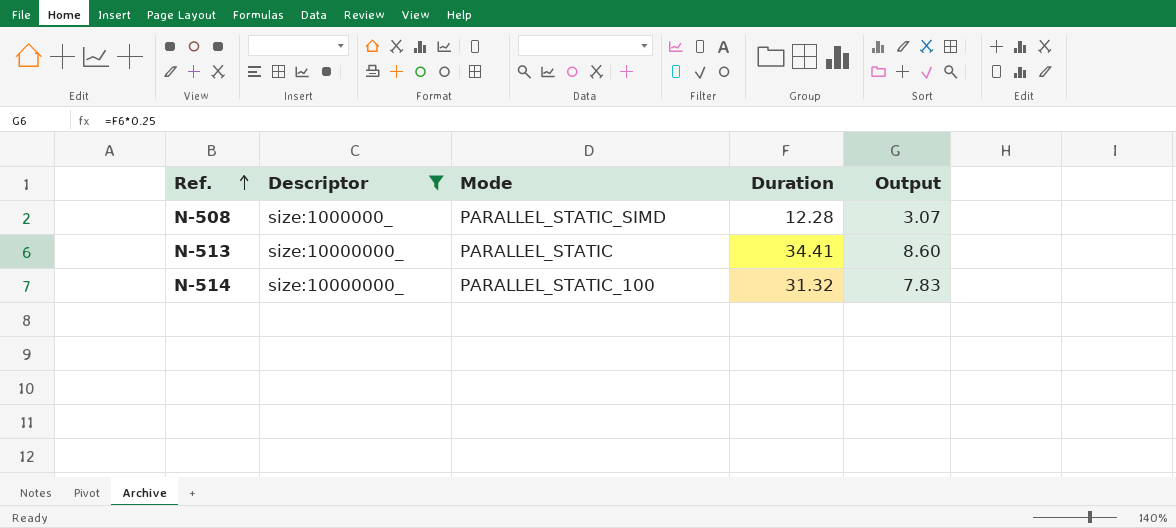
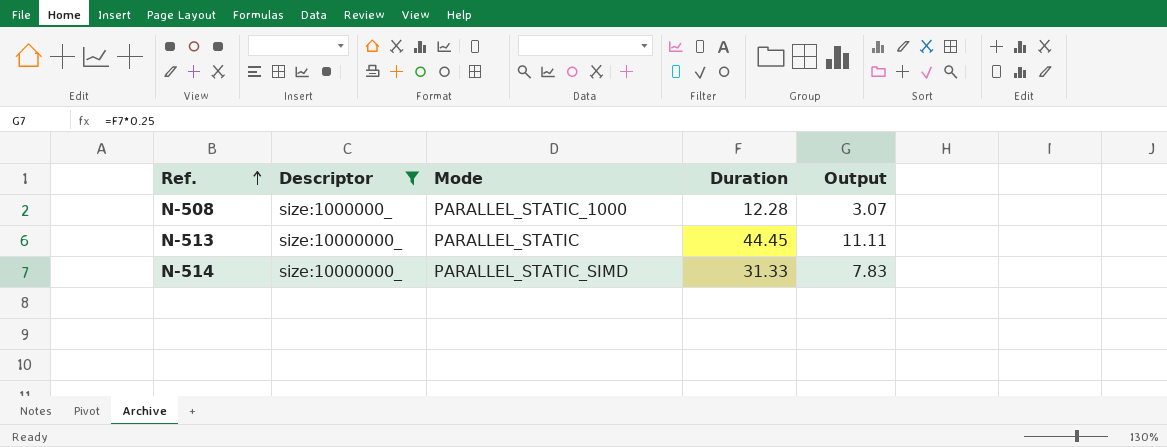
N-508 | Mode: PARALLEL_STATIC_SIMD -> PARALLEL_STATIC_1000
N-513 | Duration: 34.41 -> 44.45
N-513 | Output: 8.60 -> 11.11
N-514 | Mode: PARALLEL_STATIC_100 -> PARALLEL_STATIC_SIMD
N-514 | Duration: 31.32 -> 31.33

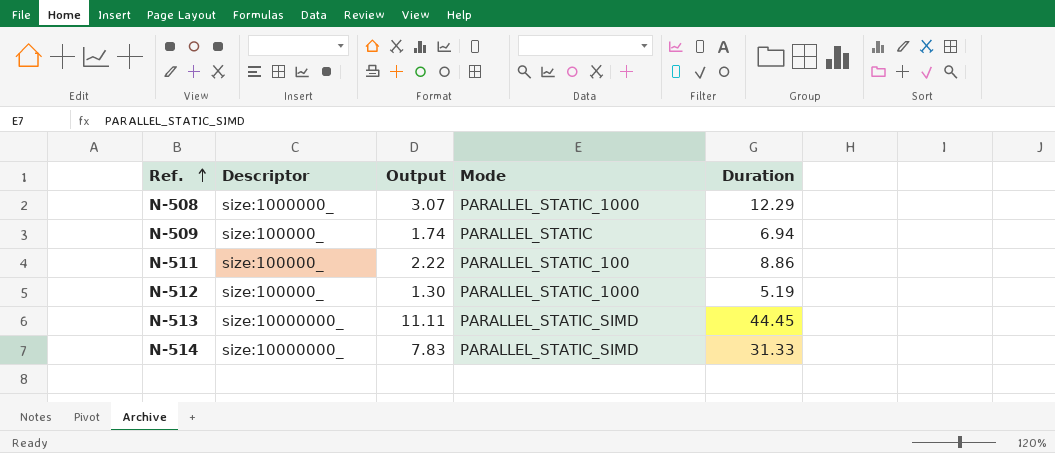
filter: Descriptor != size:100000_ -> none
column Output | position: 5 -> 3
N-508 | Duration: 12.28 -> 12.29
N-513 | Mode: PARALLEL_STATIC -> PARALLEL_STATIC_SIMD

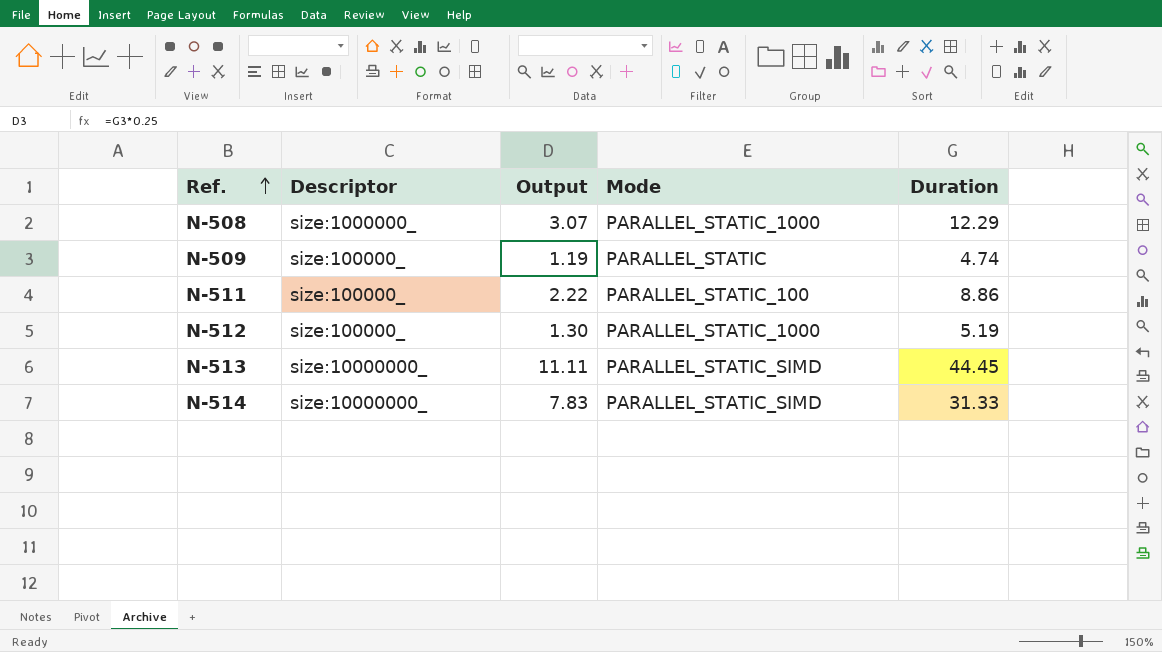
N-509 | Output: 1.74 -> 1.19
N-509 | Duration: 6.94 -> 4.74

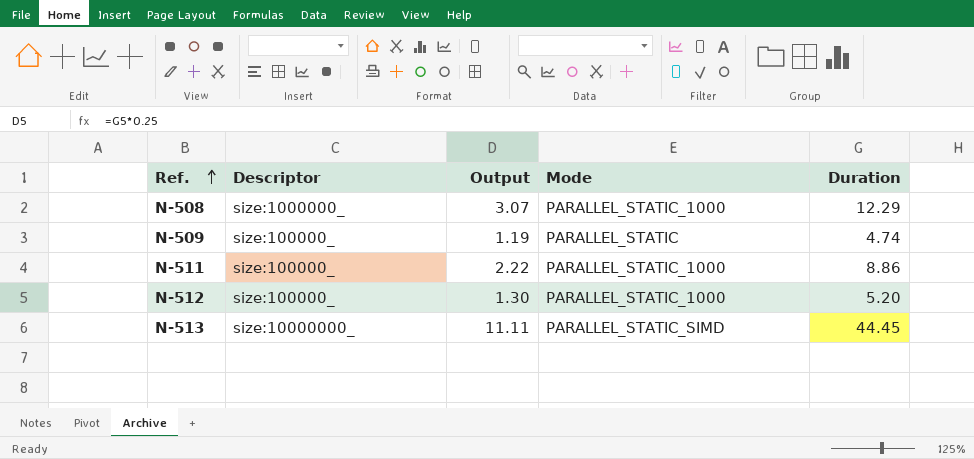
row N-514: size:10000000_ | 7.83 | PARALLEL_STATIC_SIMD | 31.33 -> none
N-511 | Mode: PARALLEL_STATIC_100 -> PARALLEL_STATIC_1000
N-512 | Duration: 5.19 -> 5.20

